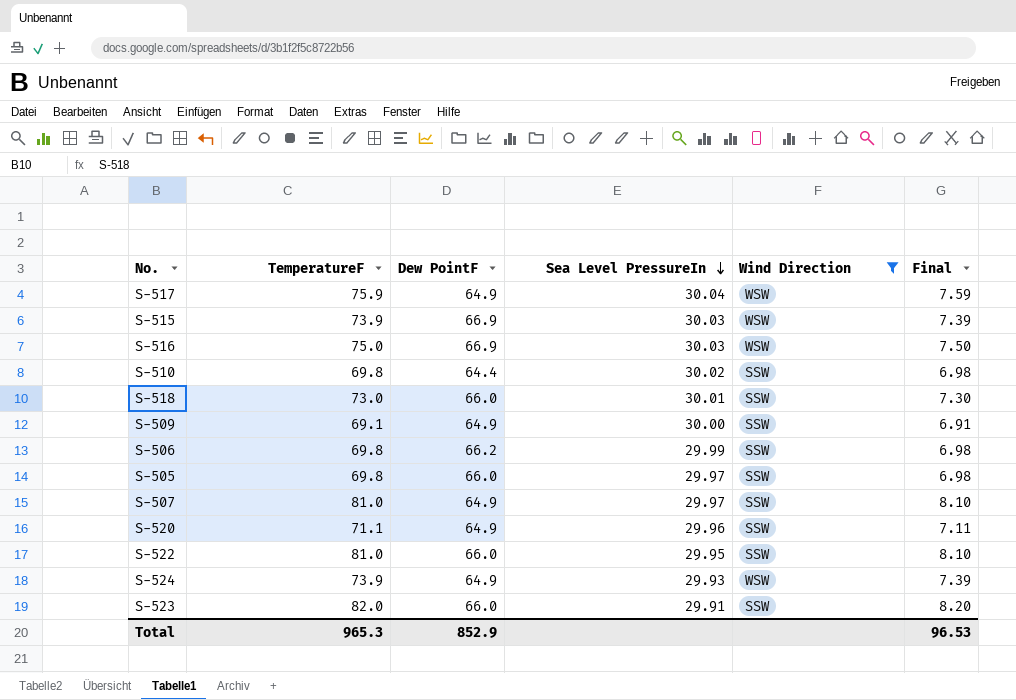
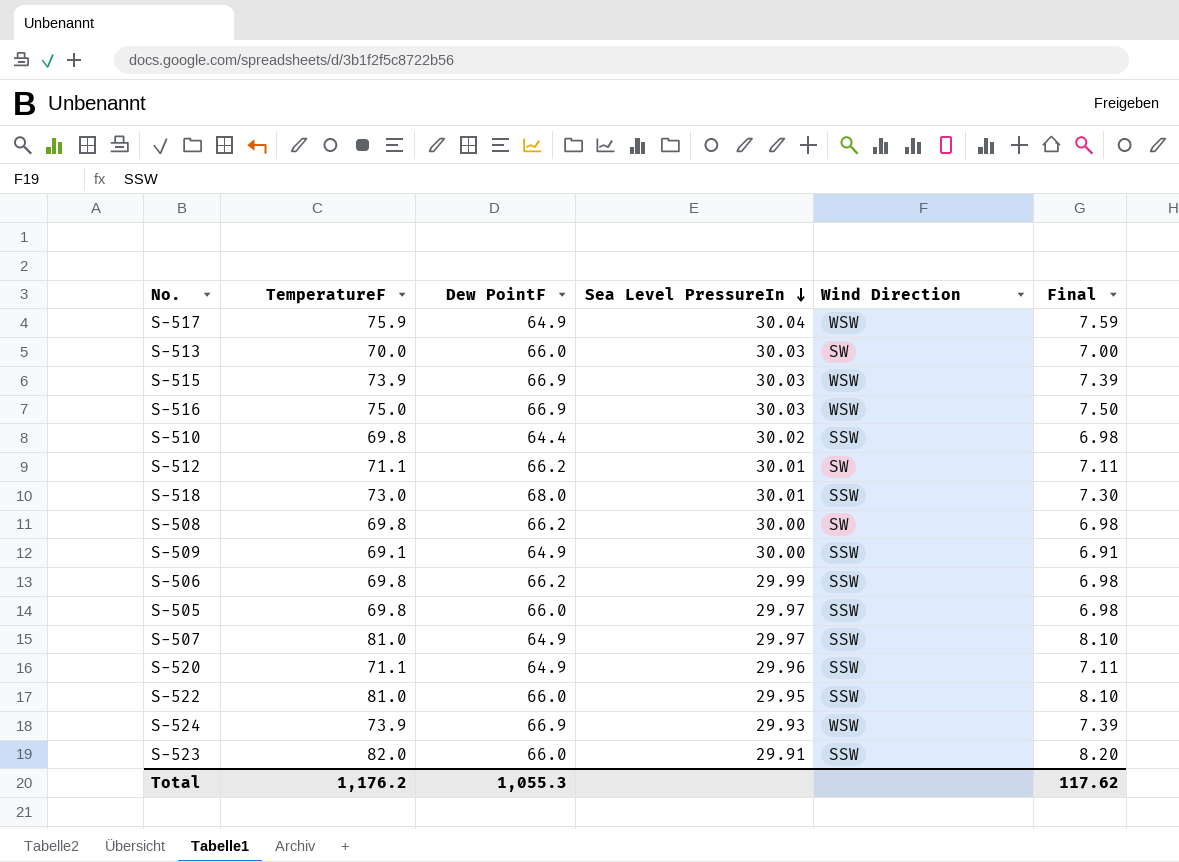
filter: Wind Direction != SW -> none
S-518 | Dew PointF: 66.0 -> 68.0
S-524 | Dew PointF: 64.9 -> 66.9
Total | TemperatureF: 965.3 -> 1,176.2
Total | Dew PointF: 852.9 -> 1,055.3
Total | Final: 96.53 -> 117.62

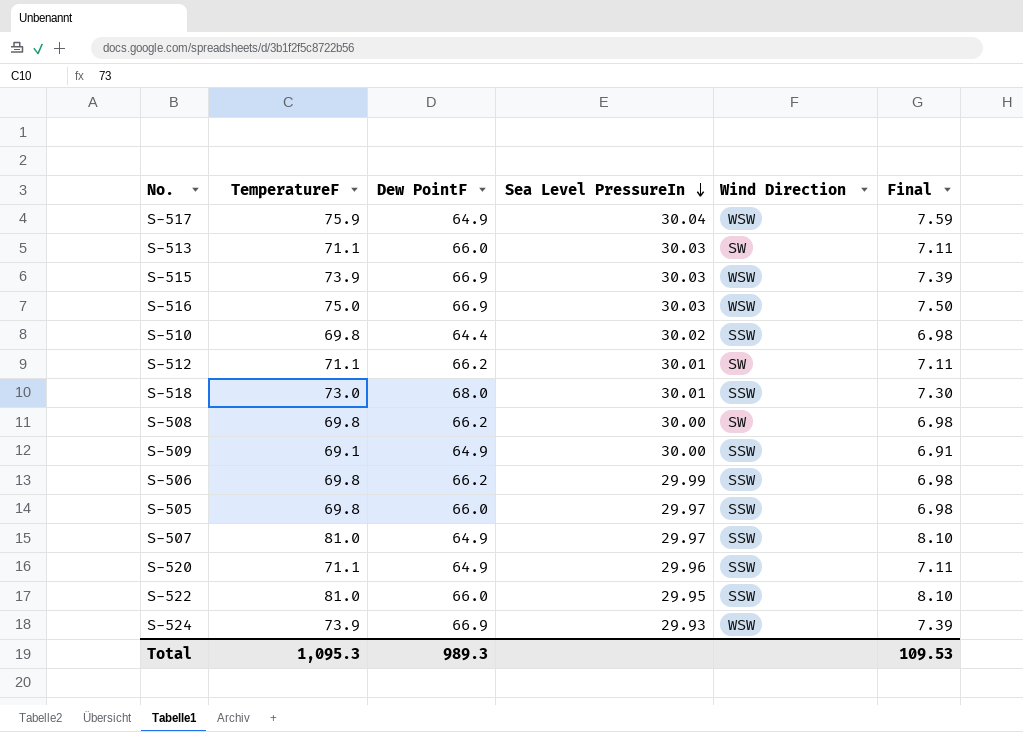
row S-523: 82.0 | 66.0 | 29.91 | SSW | 8.20 -> none
S-513 | TemperatureF: 70.0 -> 71.1
S-513 | Final: 7.00 -> 7.11
Total | TemperatureF: 1,176.2 -> 1,095.3
Total | Dew PointF: 1,055.3 -> 989.3
Total | Final: 117.62 -> 109.53

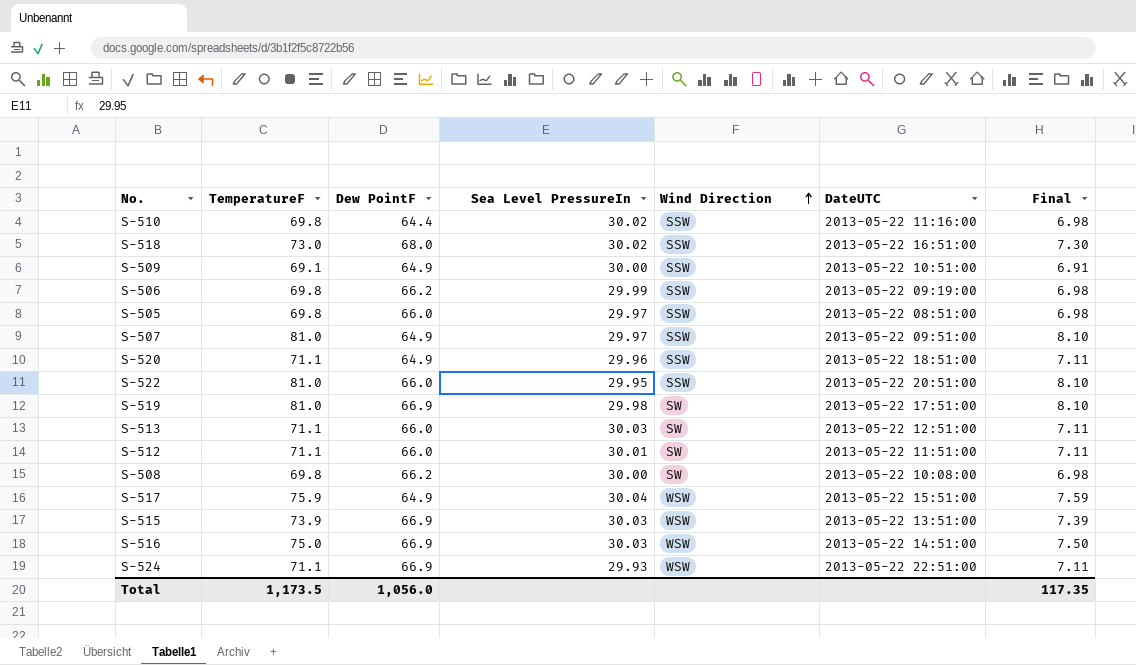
row order: Sea Level PressureIn descending -> Wind Direction ascending
column DateUTC | position: none -> 6
S-518 | Sea Level PressureIn: 30.01 -> 30.02
row S-519: none -> 81.0 | 66.9 | 29.98 | SW | 2013-05-22 17:51:00 | 8.10
S-512 | Dew PointF: 66.2 -> 66.0
S-524 | TemperatureF: 73.9 -> 71.1
S-524 | Final: 7.39 -> 7.11
Total | TemperatureF: 1,095.3 -> 1,173.5
Total | Dew PointF: 989.3 -> 1,056.0
Total | Final: 109.53 -> 117.35

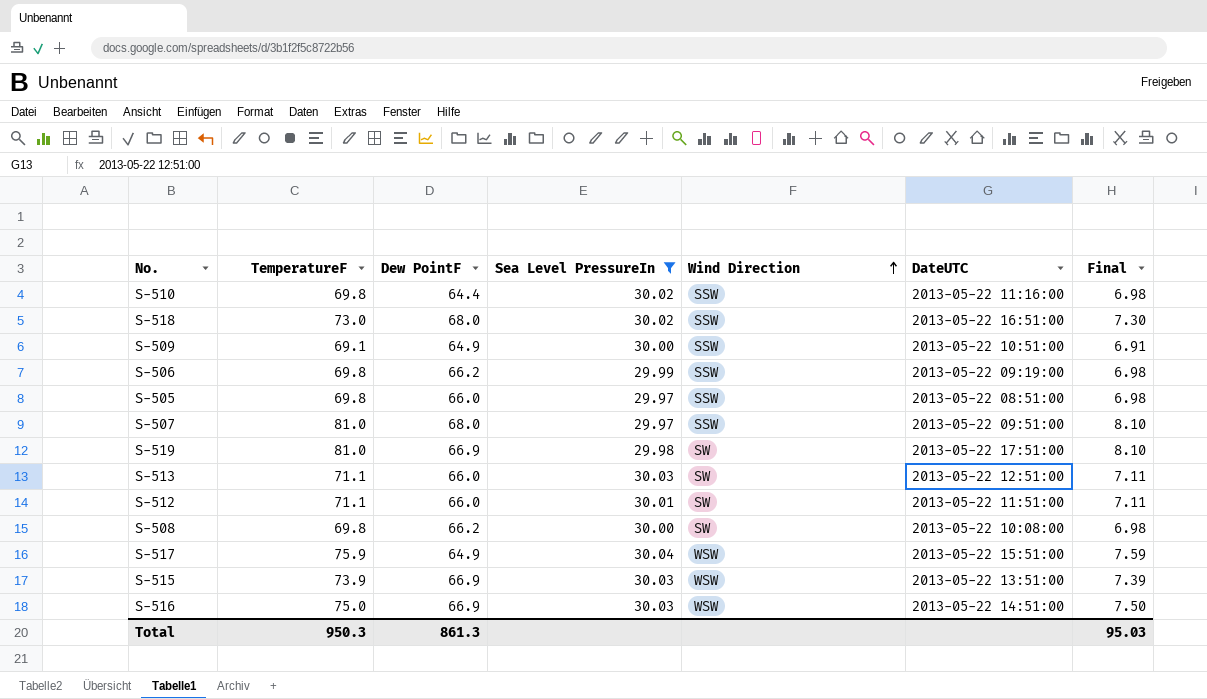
filter: none -> Sea Level PressureIn >= 29.97
S-507 | Dew PointF: 64.9 -> 68.0
Total | TemperatureF: 1,173.5 -> 950.3
Total | Dew PointF: 1,056.0 -> 861.3
Total | Final: 117.35 -> 95.03

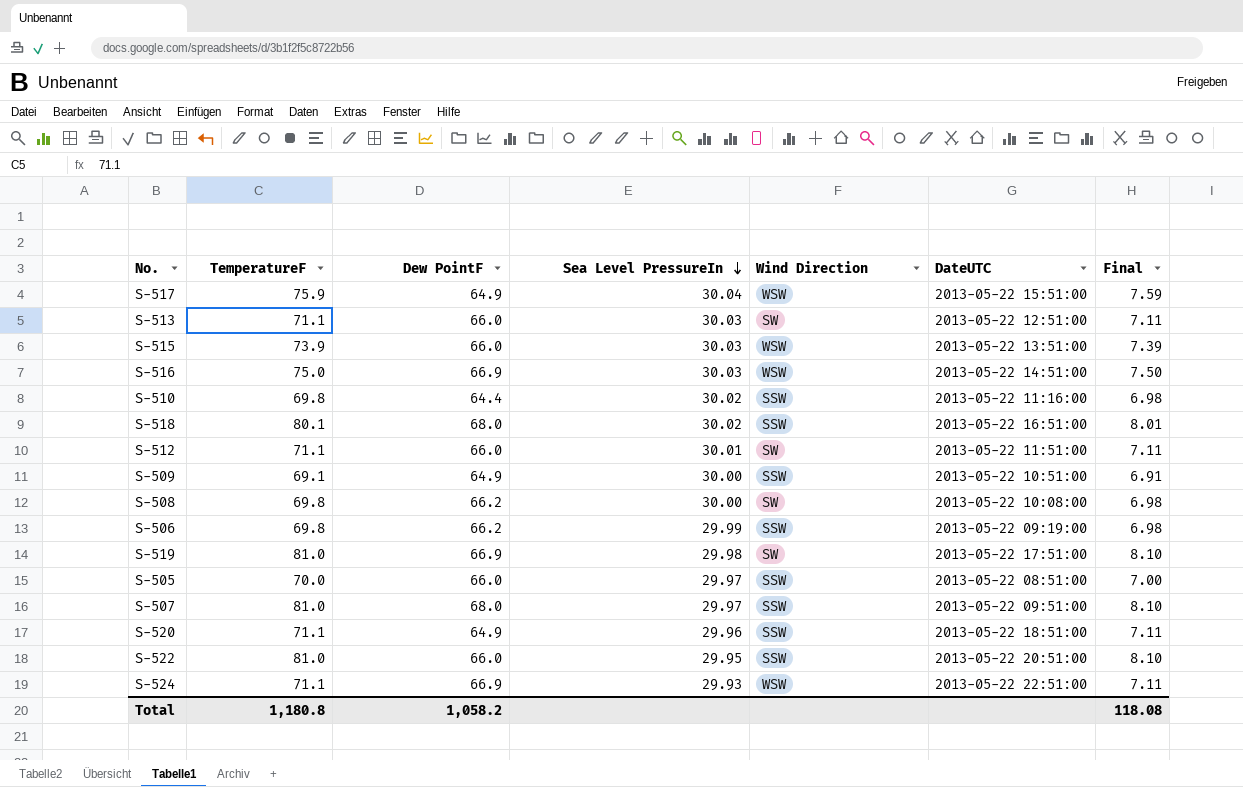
filter: Sea Level PressureIn >= 29.97 -> none
row order: Wind Direction ascending -> Sea Level PressureIn descending
S-515 | Dew PointF: 66.9 -> 66.0
S-518 | TemperatureF: 73.0 -> 80.1
S-518 | Final: 7.30 -> 8.01
S-505 | TemperatureF: 69.8 -> 70.0
S-505 | Final: 6.98 -> 7.00
Total | TemperatureF: 950.3 -> 1,180.8
Total | Dew PointF: 861.3 -> 1,058.2
Total | Final: 95.03 -> 118.08

